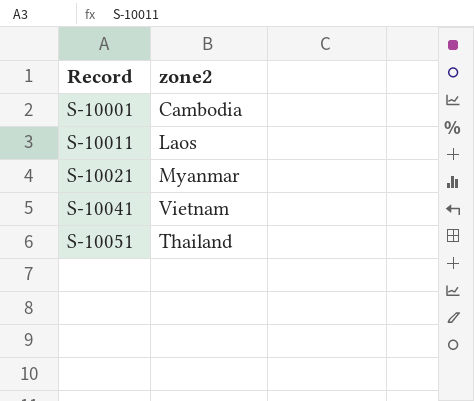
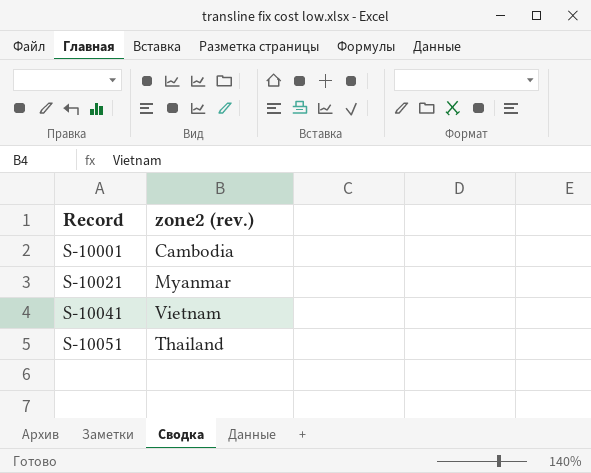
column name: zone2 -> zone2 (rev.)
row S-10011: Laos -> none

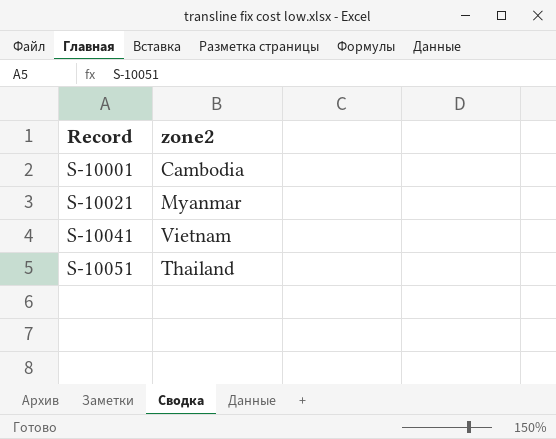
column name: zone2 (rev.) -> zone2

